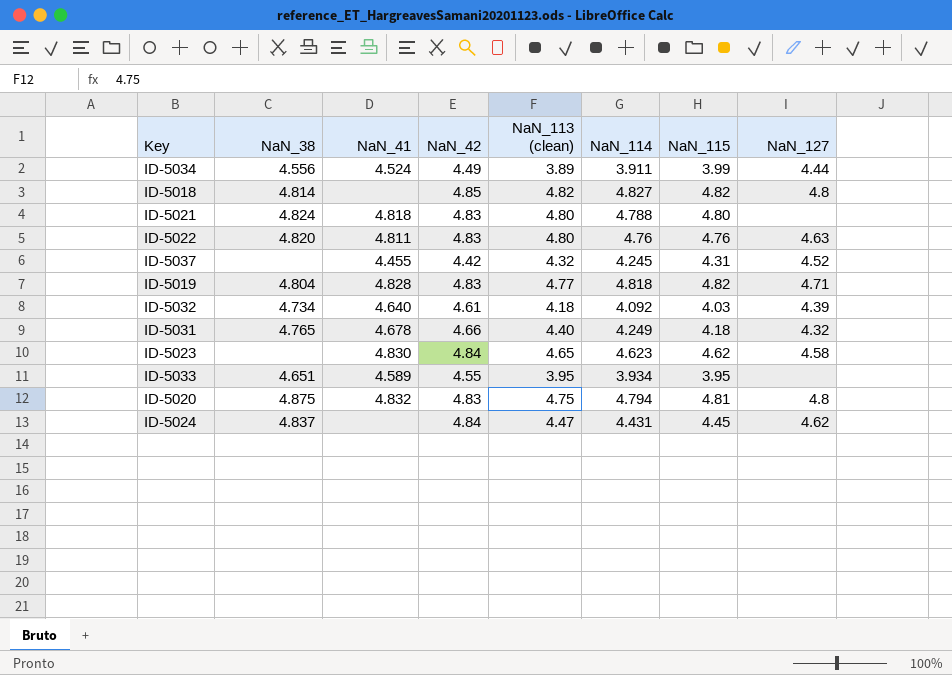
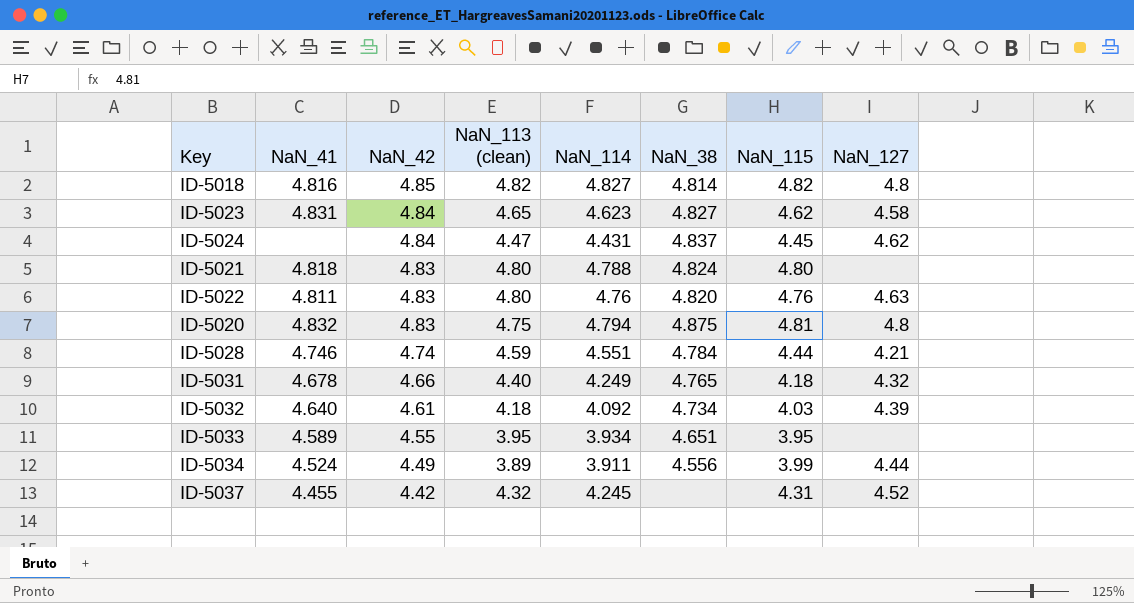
row order: none -> NaN_42 descending
column NaN_38 | position: 2 -> 6
row ID-5019: 4.804 | 4.828 | 4.83 | 4.77 | 4.818 | 4.82 | 4.71 -> none
ID-5018 | NaN_41: none -> 4.816
ID-5023 | NaN_41: 4.830 -> 4.831
ID-5023 | NaN_38: none -> 4.827
row ID-5028: none -> 4.746 | 4.74 | 4.59 | 4.551 | 4.784 | 4.44 | 4.21

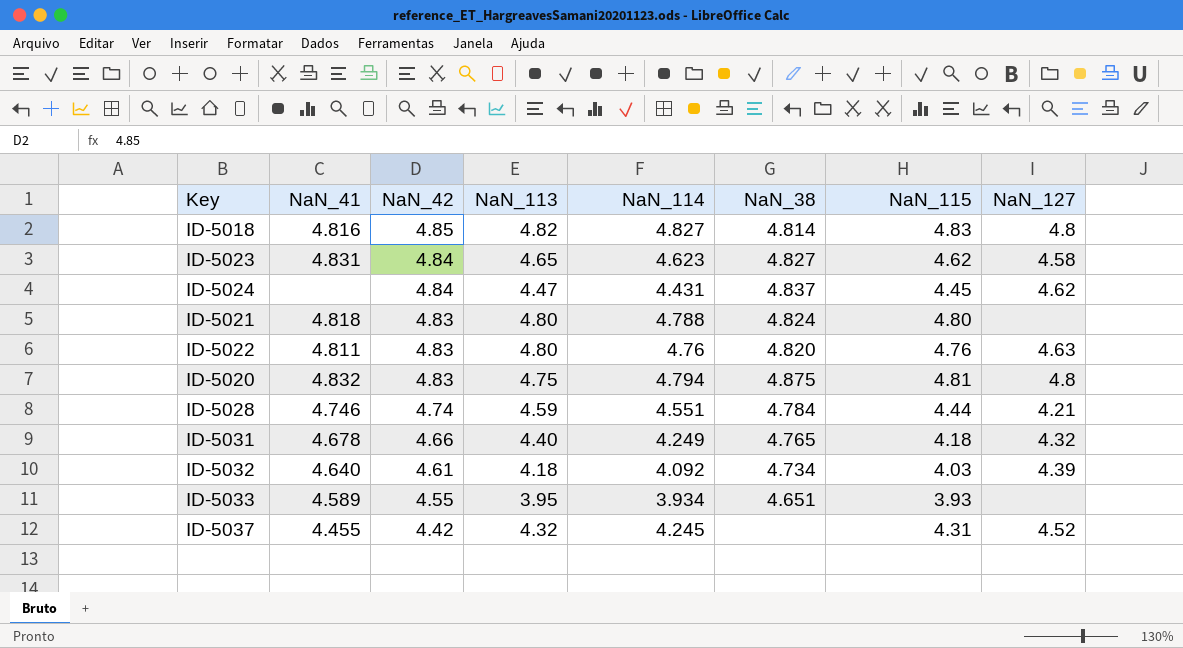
column name: NaN_113 (clean) -> NaN_113
row ID-5034: 4.524 | 4.49 | 3.89 | 3.911 | 4.556 | 3.99 | 4.44 -> none
ID-5018 | NaN_115: 4.82 -> 4.83
ID-5033 | NaN_115: 3.95 -> 3.93

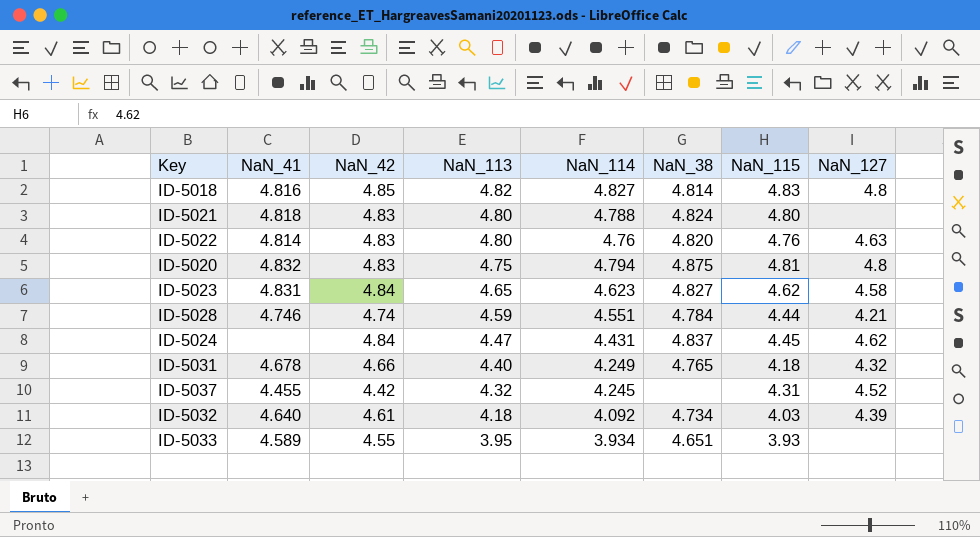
row order: NaN_42 descending -> NaN_113 descending
ID-5022 | NaN_41: 4.811 -> 4.814

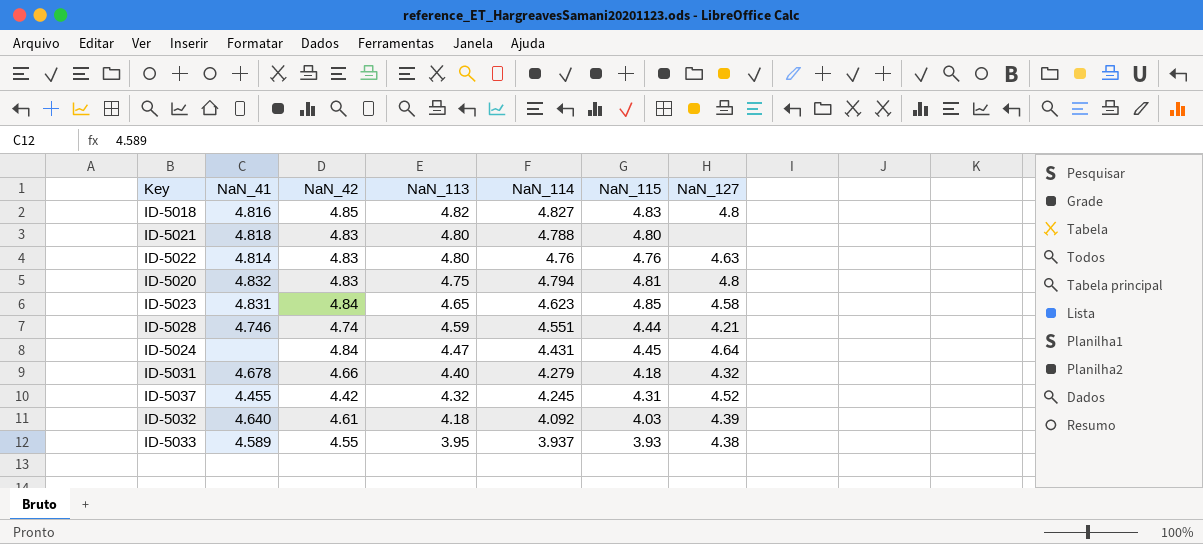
column NaN_38 | position: 6 -> none
ID-5023 | NaN_115: 4.62 -> 4.85
ID-5024 | NaN_127: 4.62 -> 4.64
ID-5031 | NaN_114: 4.249 -> 4.279
ID-5033 | NaN_114: 3.934 -> 3.937
ID-5033 | NaN_127: none -> 4.38

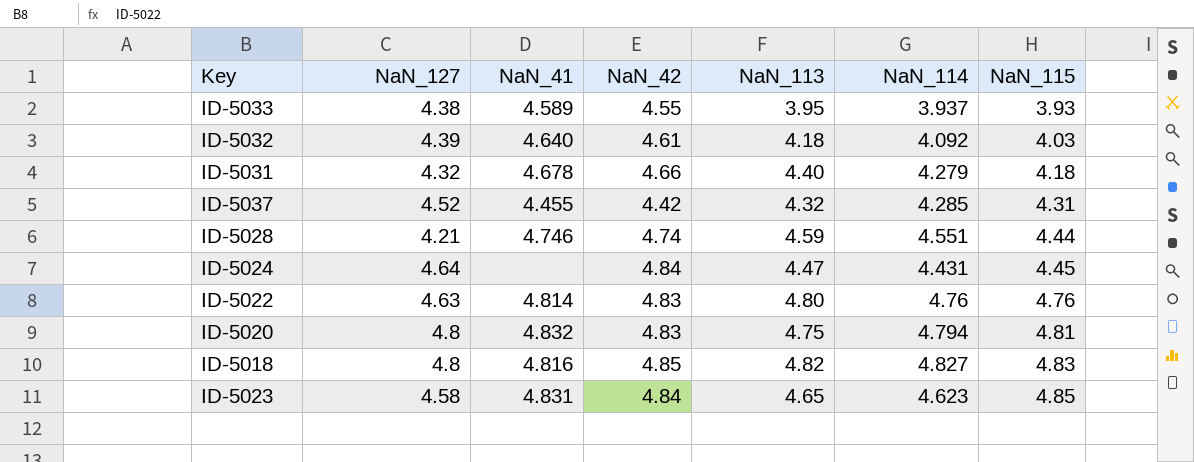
row order: NaN_113 descending -> NaN_115 ascending
column NaN_127 | position: 7 -> 2
row ID-5021: 4.818 | 4.83 | 4.80 | 4.788 | 4.80 | none -> none
ID-5037 | NaN_114: 4.245 -> 4.285

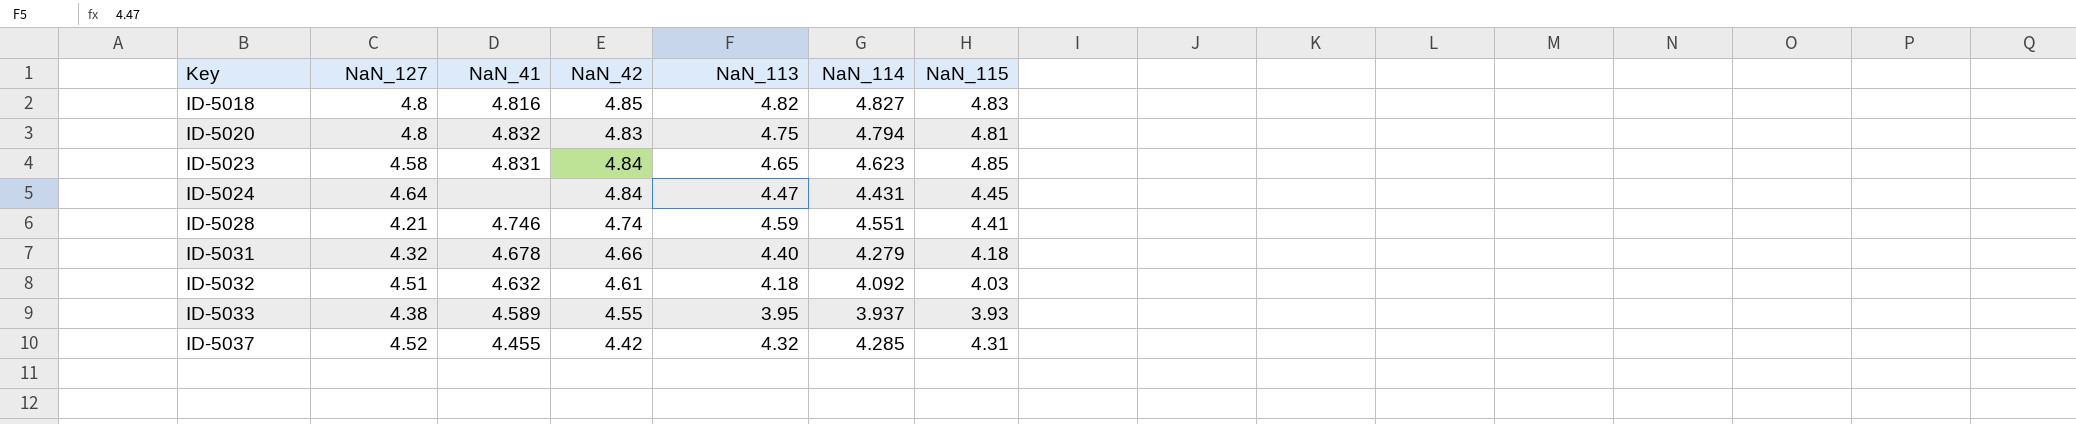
row order: NaN_115 ascending -> Key ascending
row ID-5022: 4.63 | 4.814 | 4.83 | 4.80 | 4.76 | 4.76 -> none
ID-5028 | NaN_115: 4.44 -> 4.41
ID-5032 | NaN_127: 4.39 -> 4.51
ID-5032 | NaN_41: 4.640 -> 4.632

